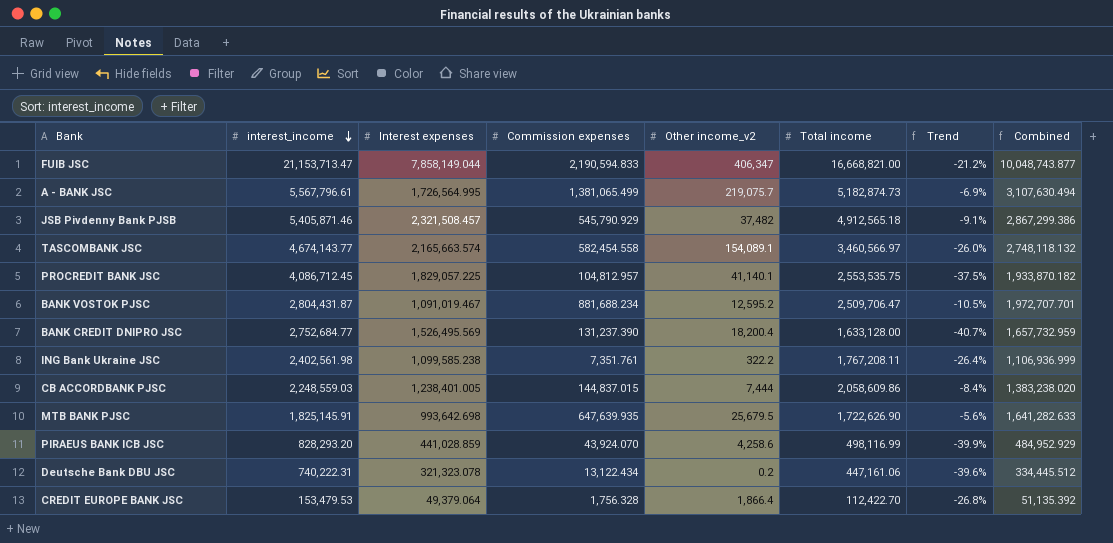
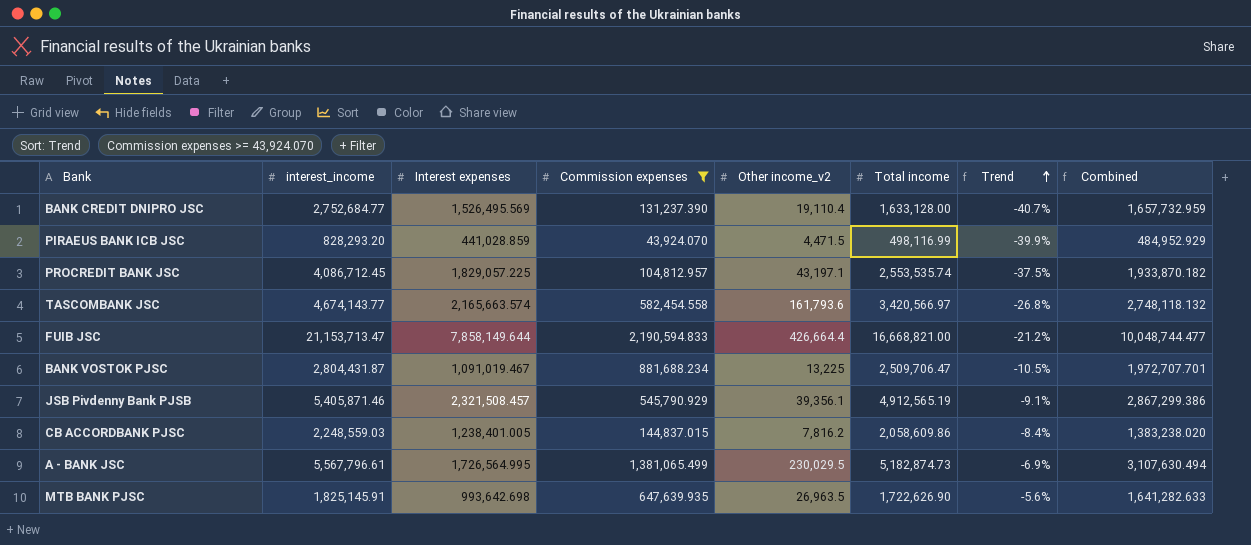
filter: none -> Commission expenses >= 43,924.070
row order: interest_income descending -> Trend ascending
BANK CREDIT DNIPRO JSC | Other income_v2: 18,200.4 -> 19,110.4
PIRAEUS BANK ICB JSC | Other income_v2: 4,258.6 -> 4,471.5
PROCREDIT BANK JSC | Other income_v2: 41,140.1 -> 43,197.1
PROCREDIT BANK JSC | Total income: 2,553,535.75 -> 2,553,535.74
TASCOMBANK JSC | Other income_v2: 154,089.1 -> 161,793.6
TASCOMBANK JSC | Total income: 3,460,566.97 -> 3,420,566.97
TASCOMBANK JSC | Trend: -26.0% -> -26.8%
FUIB JSC | Interest expenses: 7,858,149.044 -> 7,858,149.644
FUIB JSC | Other income_v2: 406,347 -> 426,664.4
FUIB JSC | Combined: 10,048,743.877 -> 10,048,744.477
BANK VOSTOK PJSC | Other income_v2: 12,595.2 -> 13,225
JSB Pivdenny Bank PJSB | Other income_v2: 37,482 -> 39,356.1
JSB Pivdenny Bank PJSB | Total income: 4,912,565.18 -> 4,912,565.19
CB ACCORDBANK PJSC | Other income_v2: 7,444 -> 7,816.2
A - BANK JSC | Other income_v2: 219,075.7 -> 230,029.5
MTB BANK PJSC | Other income_v2: 25,679.5 -> 26,963.5

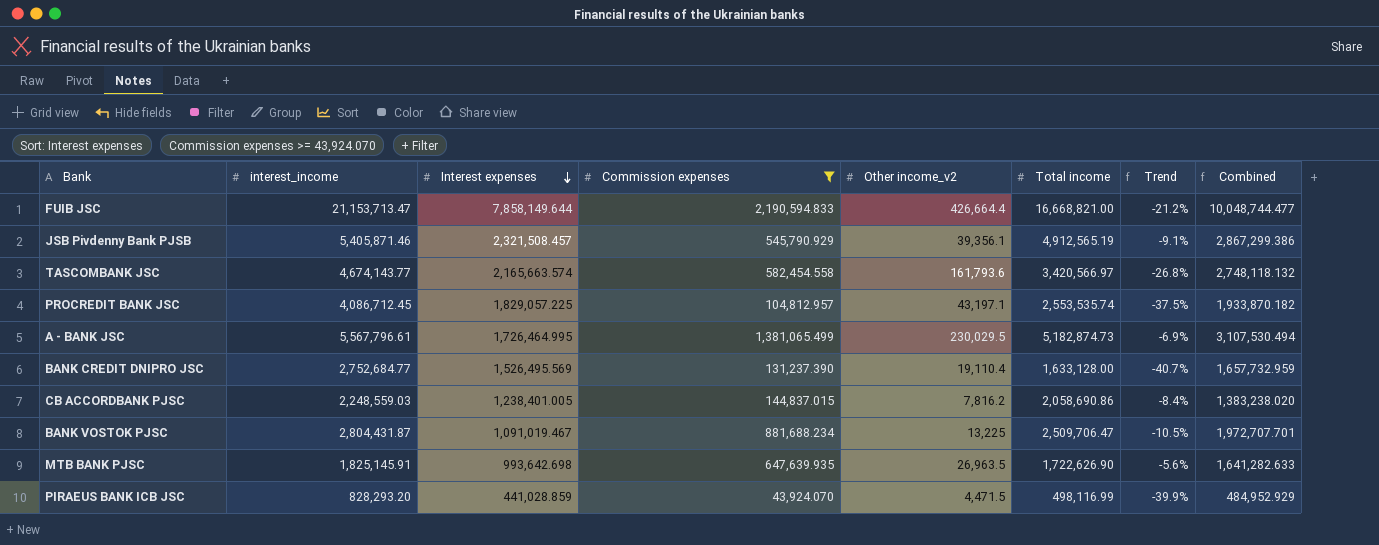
row order: Trend ascending -> Interest expenses descending
A - BANK JSC | Interest expenses: 1,726,564.995 -> 1,726,464.995
A - BANK JSC | Combined: 3,107,630.494 -> 3,107,530.494
CB ACCORDBANK PJSC | Total income: 2,058,609.86 -> 2,058,690.86

